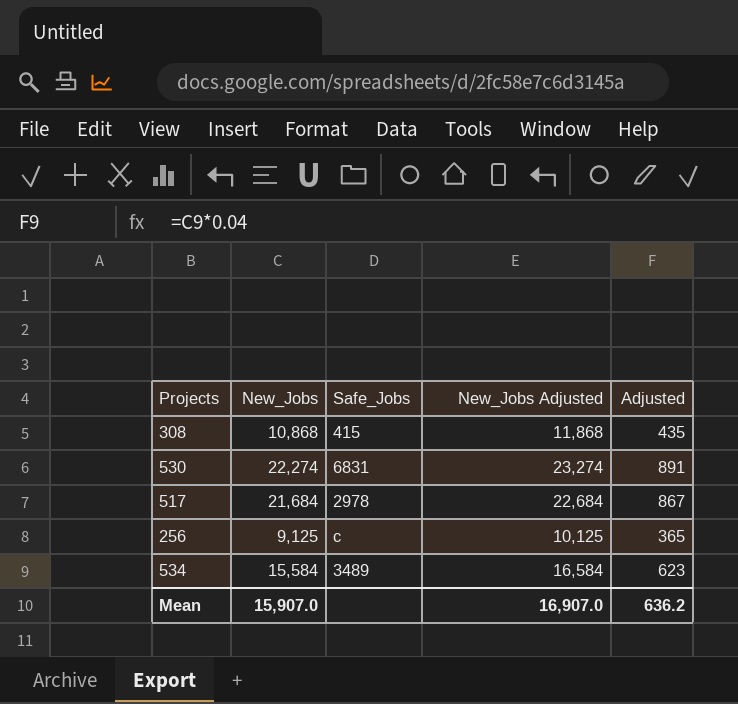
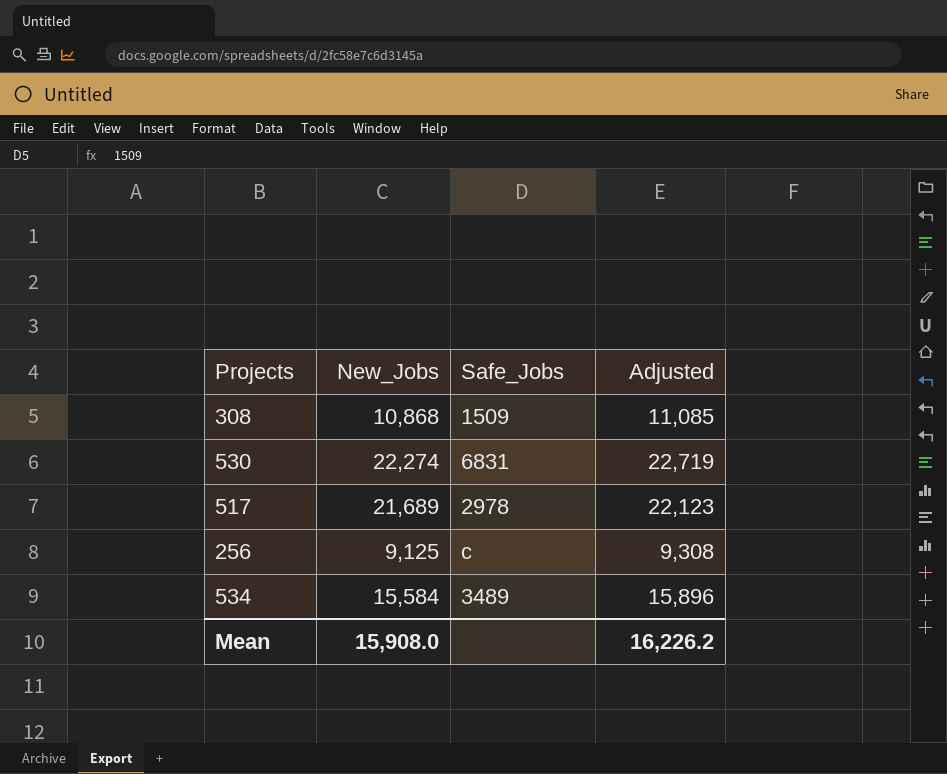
column New_Jobs Adjusted | formula: [New_Jobs] + 1000 -> none
column Adjusted | formula: [New_Jobs] * 0.04 -> [New_Jobs] * 1.02
308 | Safe_Jobs: 415 -> 1509
517 | New_Jobs: 21,684 -> 21,689
Mean | New_Jobs: 15,907.0 -> 15,908.0
Mean | Adjusted: 636.2 -> 16,226.2

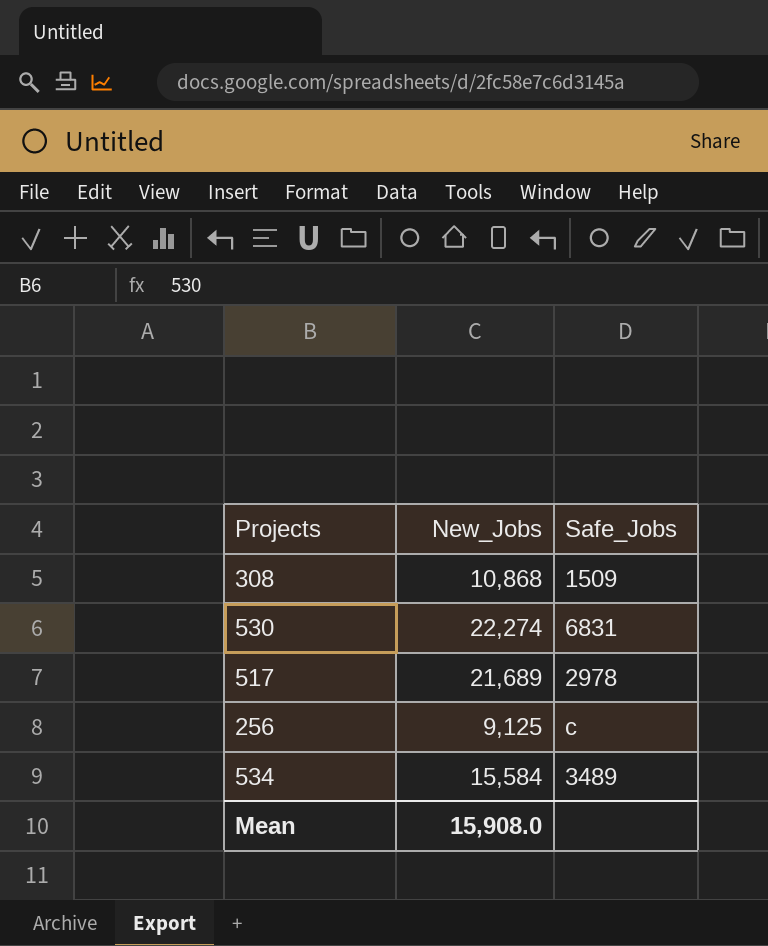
column Adjusted | formula: [New_Jobs] * 1.02 -> none

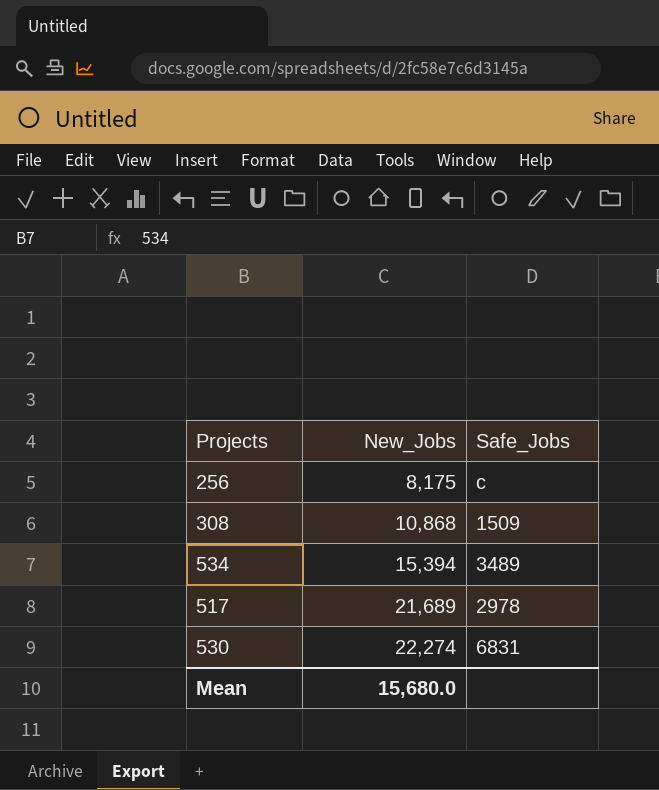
row order: none -> New_Jobs ascending
256 | New_Jobs: 9,125 -> 8,175
534 | New_Jobs: 15,584 -> 15,394
Mean | New_Jobs: 15,908.0 -> 15,680.0

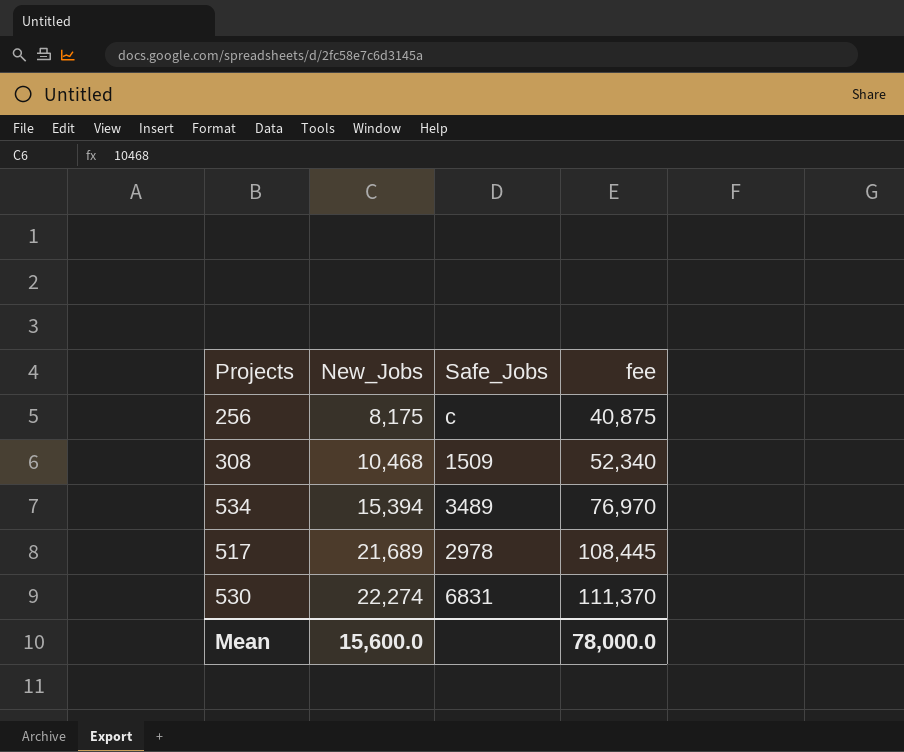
column fee | formula: none -> [New_Jobs] * 5
308 | New_Jobs: 10,868 -> 10,468
Mean | New_Jobs: 15,680.0 -> 15,600.0

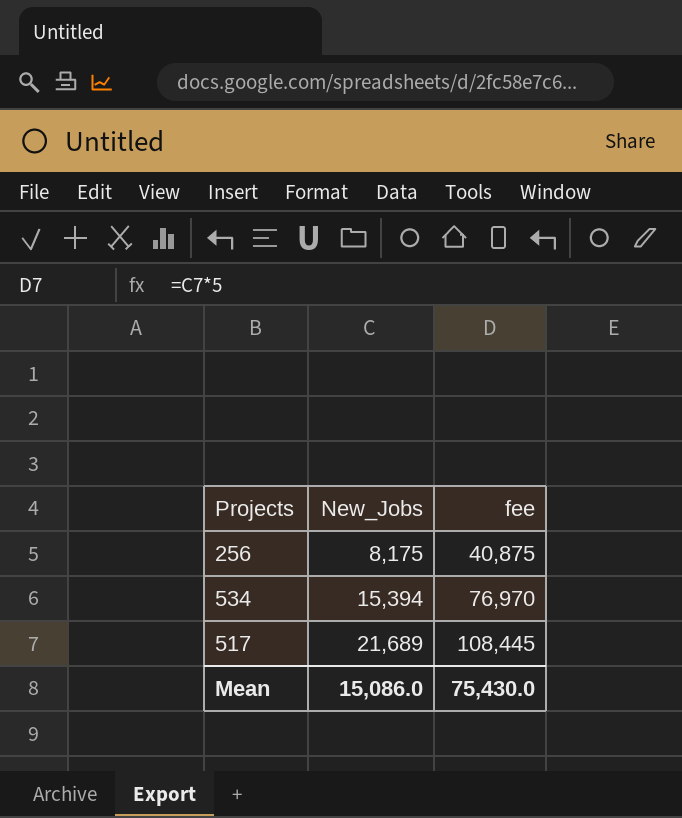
column Safe_Jobs | position: 3 -> none
row 308: 10,468 | 1509 | 52,340 -> none
row 530: 22,274 | 6831 | 111,370 -> none
Mean | New_Jobs: 15,600.0 -> 15,086.0
Mean | fee: 78,000.0 -> 75,430.0

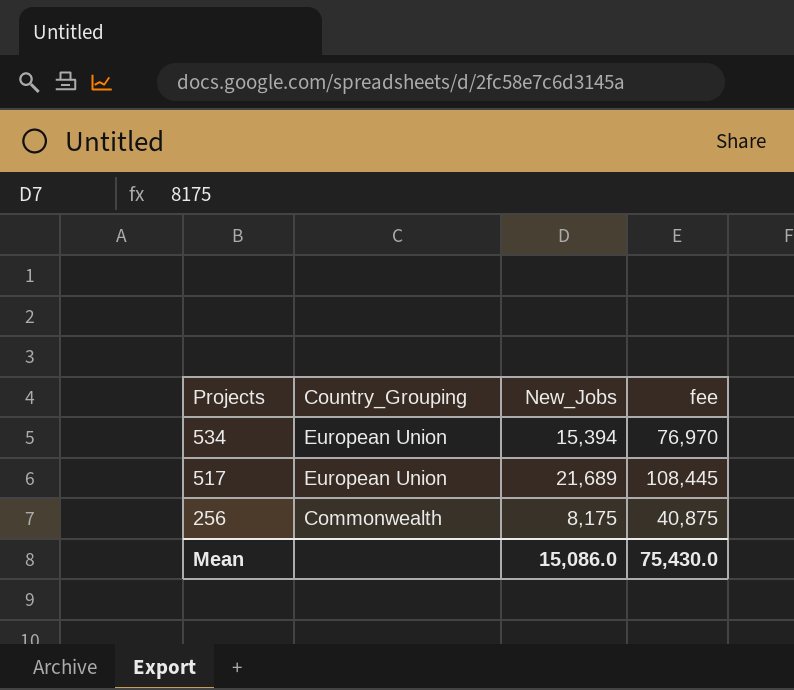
row order: New_Jobs ascending -> Projects descending
column Country_Grouping | position: none -> 2

